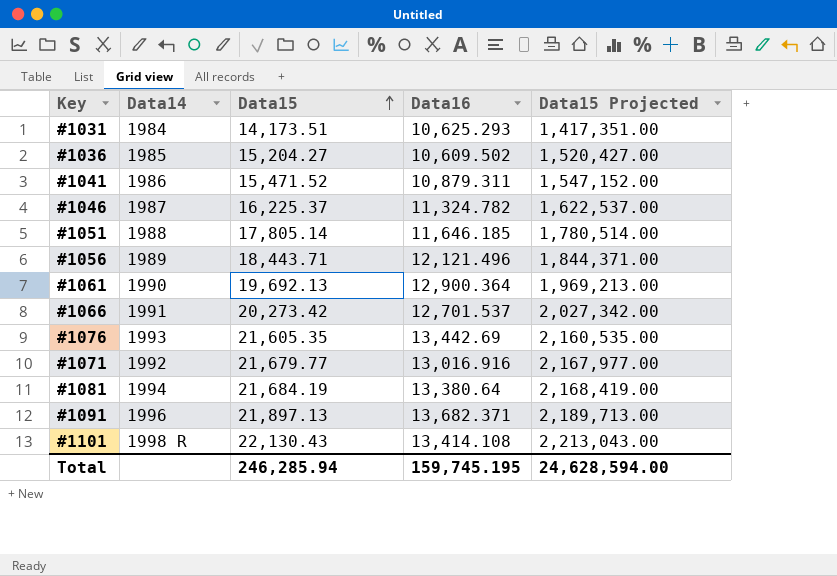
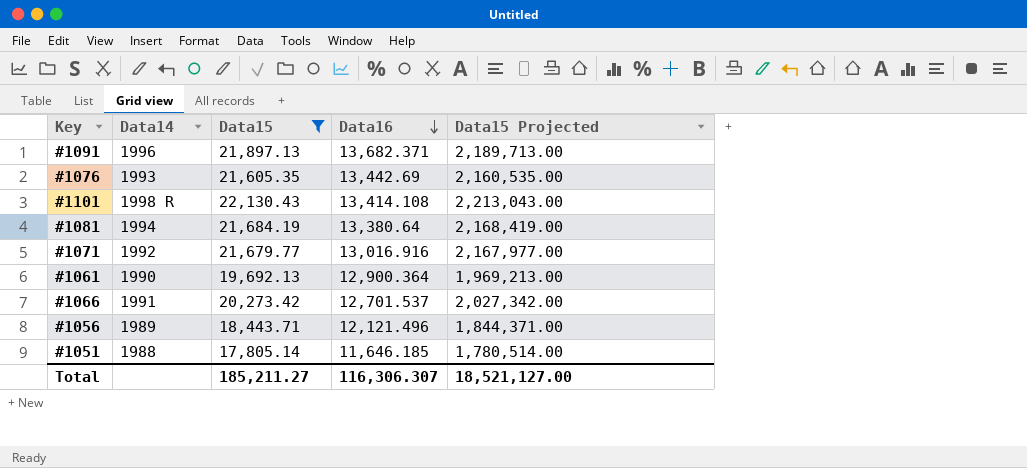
filter: none -> Data15 >= 17,805.14
row order: Data15 ascending -> Data16 descending
Total | Data15: 246,285.94 -> 185,211.27
Total | Data16: 159,745.195 -> 116,306.307
Total | Data15 Projected: 24,628,594.00 -> 18,521,127.00

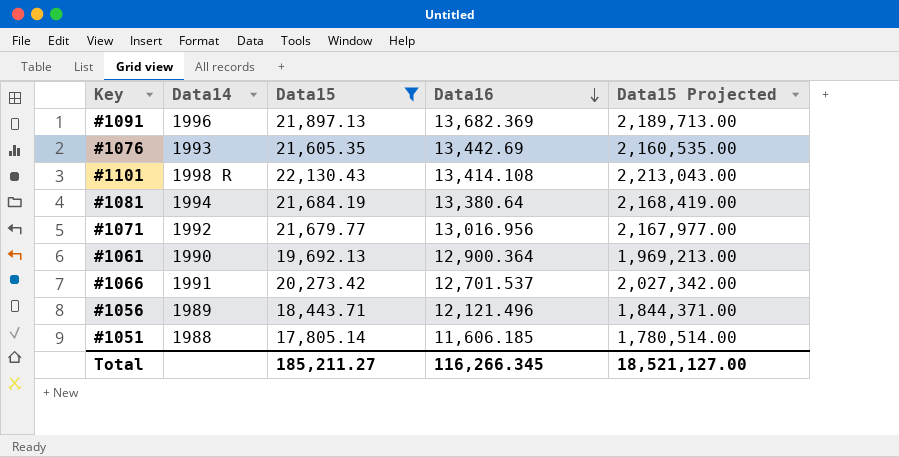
#1091 | Data16: 13,682.371 -> 13,682.369
#1071 | Data16: 13,016.916 -> 13,016.956
#1051 | Data16: 11,646.185 -> 11,606.185
Total | Data16: 116,306.307 -> 116,266.345

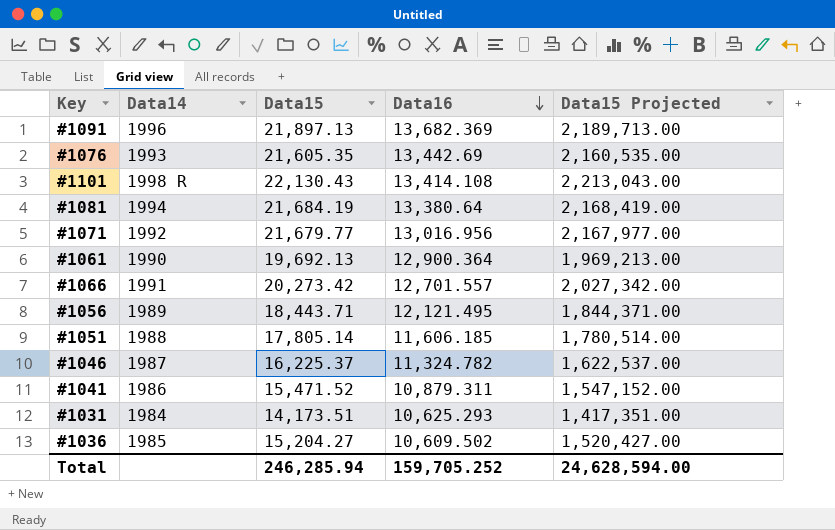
filter: Data15 >= 17,805.14 -> none
#1066 | Data16: 12,701.537 -> 12,701.557
#1056 | Data16: 12,121.496 -> 12,121.495
Total | Data15: 185,211.27 -> 246,285.94
Total | Data16: 116,266.345 -> 159,705.252
Total | Data15 Projected: 18,521,127.00 -> 24,628,594.00

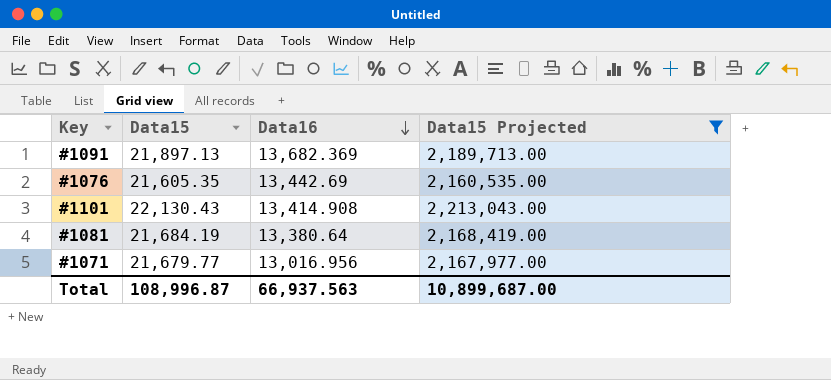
filter: none -> Data15 Projected >= 2,160,535.00
column Data14 | position: 2 -> none
#1101 | Data16: 13,414.108 -> 13,414.908
Total | Data15: 246,285.94 -> 108,996.87
Total | Data16: 159,705.252 -> 66,937.563
Total | Data15 Projected: 24,628,594.00 -> 10,899,687.00

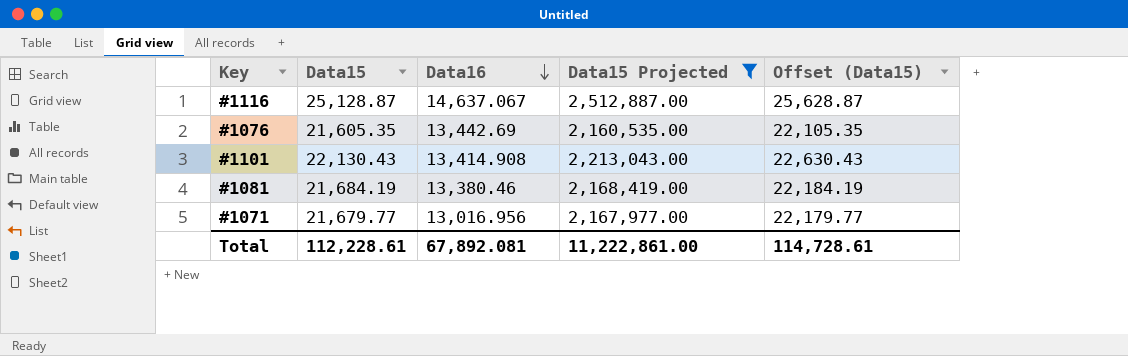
column Offset (Data15) | formula: none -> [Data15] + 500
row #1091: 21,897.13 | 13,682.369 | 2,189,713.00 -> none
row #1116: none -> 25,128.87 | 14,637.067 | 2,512,887.00 | 25,628.87
#1081 | Data16: 13,380.64 -> 13,380.46
Total | Data15: 108,996.87 -> 112,228.61
Total | Data16: 66,937.563 -> 67,892.081
Total | Data15 Projected: 10,899,687.00 -> 11,222,861.00

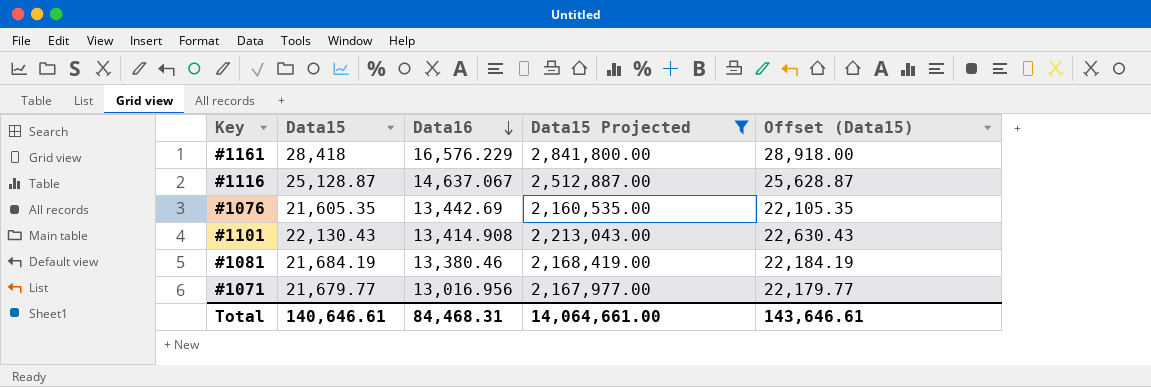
row #1161: none -> 28,418 | 16,576.229 | 2,841,800.00 | 28,918.00
Total | Data15: 112,228.61 -> 140,646.61
Total | Data16: 67,892.081 -> 84,468.31
Total | Data15 Projected: 11,222,861.00 -> 14,064,661.00
Total | Offset (Data15): 114,728.61 -> 143,646.61

